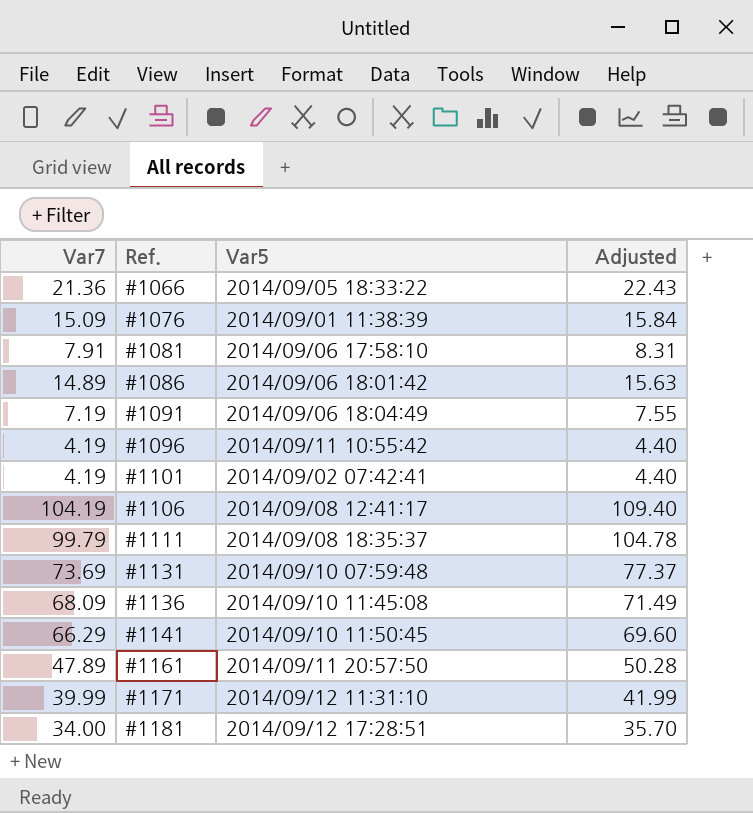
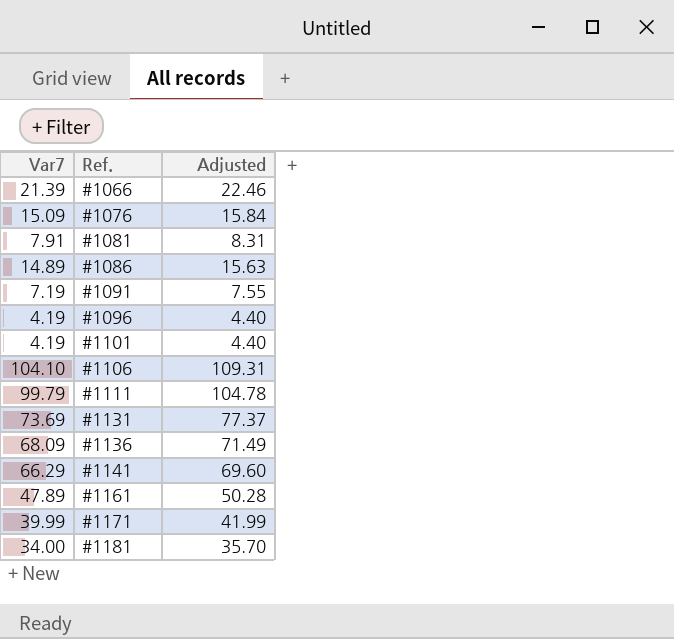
column Var5 | position: 3 -> none
#1066 | Var7: 21.36 -> 21.39
#1066 | Adjusted: 22.43 -> 22.46
#1106 | Var7: 104.19 -> 104.10
#1106 | Adjusted: 109.40 -> 109.31

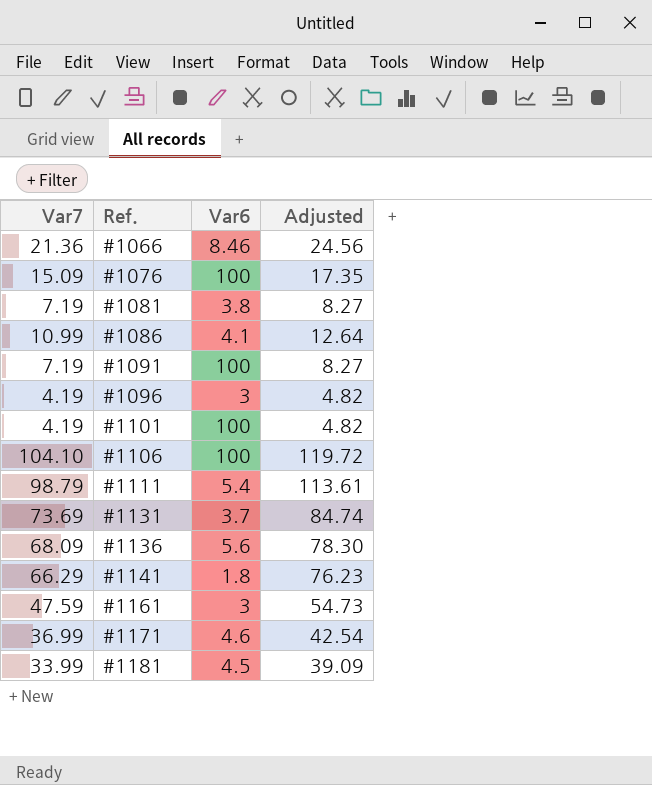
column Var6 | position: none -> 3
column Adjusted | formula: [Var7] * 1.05 -> [Var7] * 1.15
#1066 | Var7: 21.39 -> 21.36
#1081 | Var7: 7.91 -> 7.19
#1086 | Var7: 14.89 -> 10.99
#1111 | Var7: 99.79 -> 98.79
#1161 | Var7: 47.89 -> 47.59
#1171 | Var7: 39.99 -> 36.99
#1181 | Var7: 34.00 -> 33.99

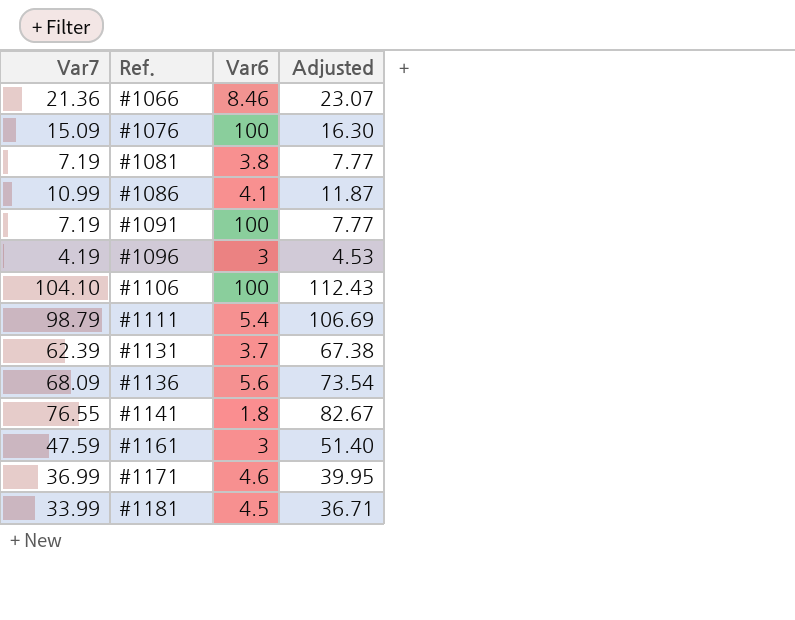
column Adjusted | formula: [Var7] * 1.15 -> [Var7] * 1.08
row #1101: 4.19 | 100 | 4.82 -> none
#1131 | Var7: 73.69 -> 62.39
#1141 | Var7: 66.29 -> 76.55

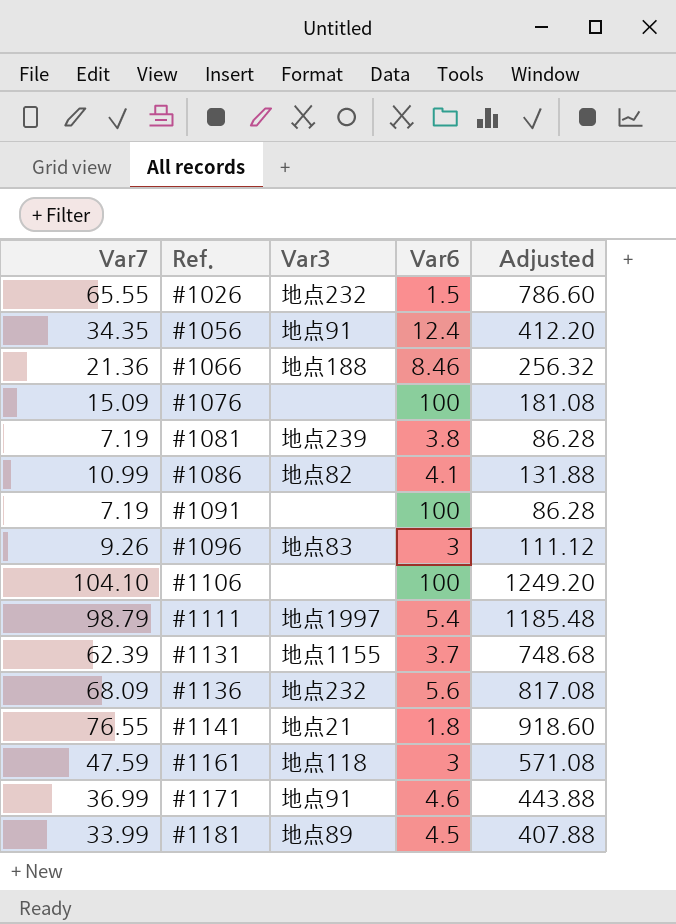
column Var3 | position: none -> 3
column Adjusted | formula: [Var7] * 1.08 -> [Var7] * 12
row #1026: none -> 65.55 | 地点232 | 1.5 | 786.60
row #1056: none -> 34.35 | 地点91 | 12.4 | 412.20
#1096 | Var7: 4.19 -> 9.26

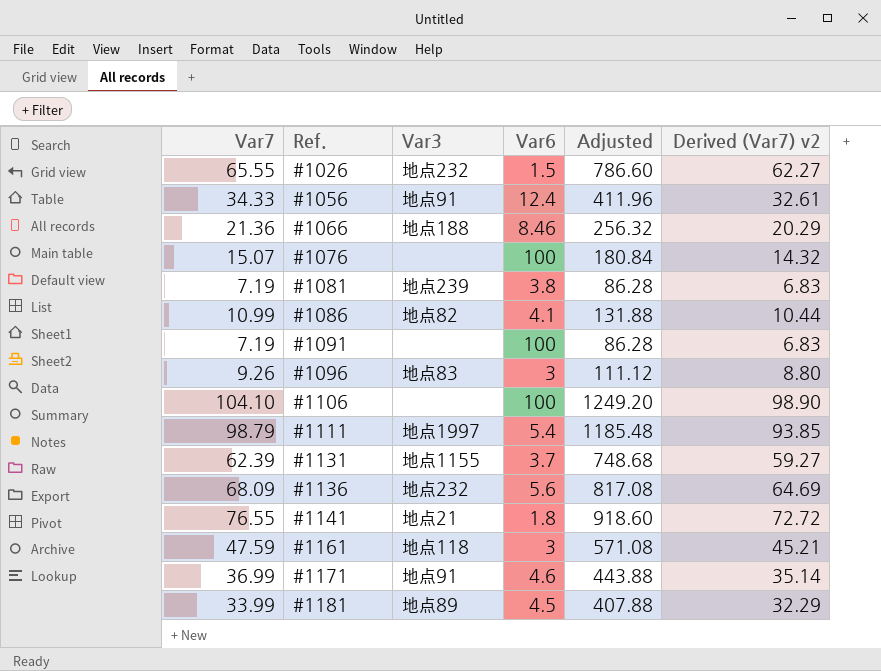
column Derived (Var7) v2 | formula: none -> [Var7] * 0.95
#1056 | Var7: 34.35 -> 34.33
#1056 | Adjusted: 412.20 -> 411.96
#1076 | Var7: 15.09 -> 15.07
#1076 | Adjusted: 181.08 -> 180.84

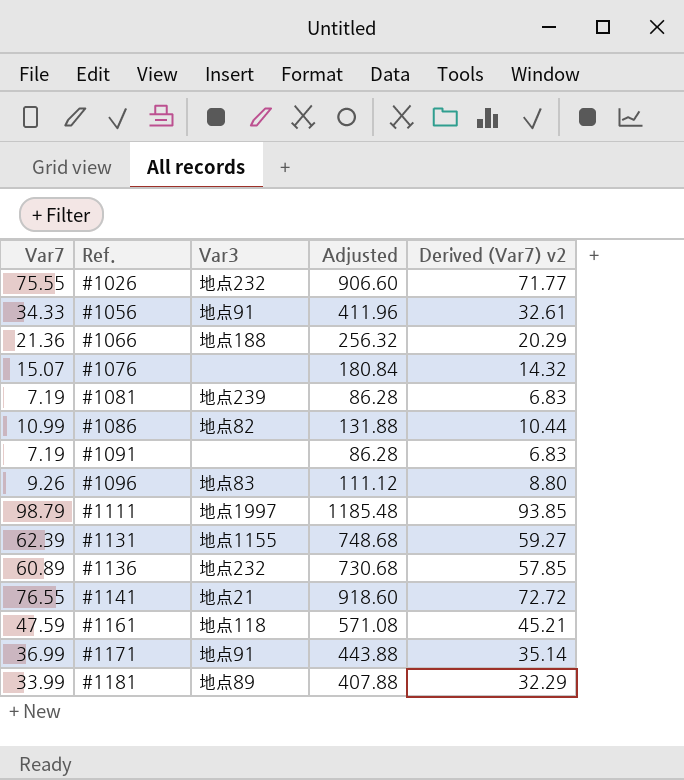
column Var6 | position: 4 -> none
row #1106: 104.10 | none | 100 | 1249.20 | 98.90 -> none
#1026 | Var7: 65.55 -> 75.55
#1026 | Adjusted: 786.60 -> 906.60
#1026 | Derived (Var7) v2: 62.27 -> 71.77
#1136 | Var7: 68.09 -> 60.89
#1136 | Adjusted: 817.08 -> 730.68
#1136 | Derived (Var7) v2: 64.69 -> 57.85

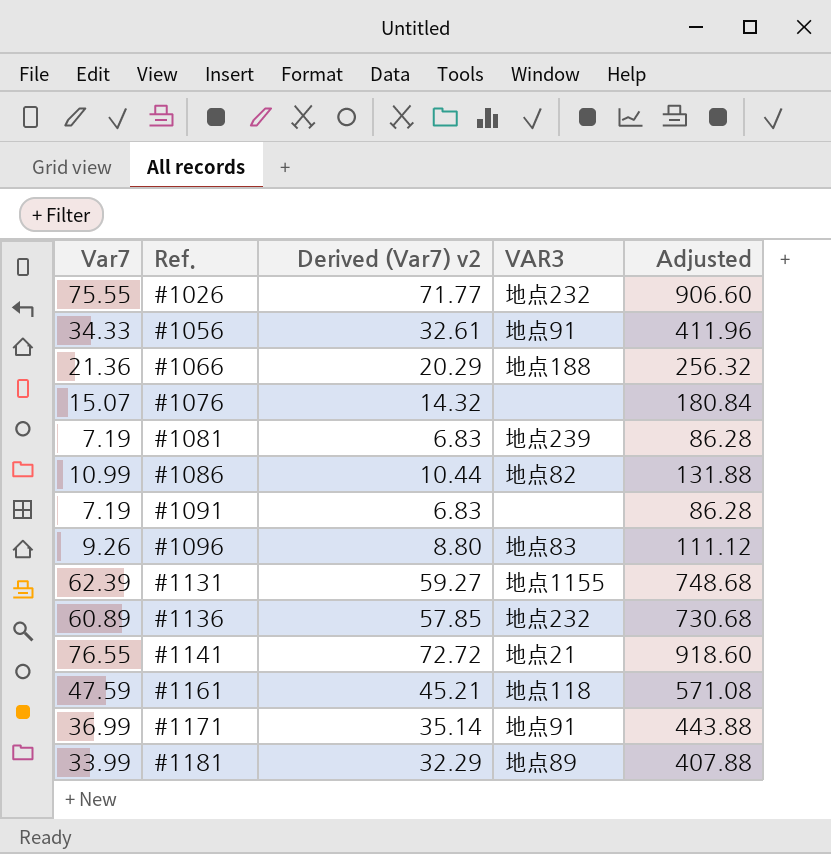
column Derived (Var7) v2 | position: 5 -> 3
column name: Var3 -> VAR3
row #1111: 98.79 | 地点1997 | 1185.48 | 93.85 -> none

